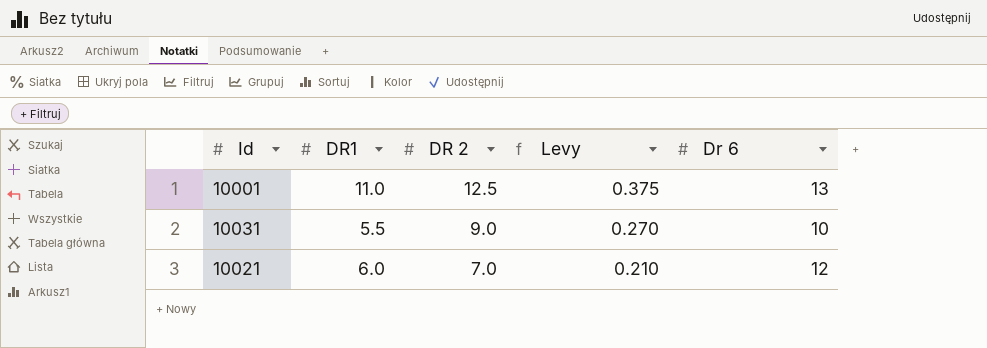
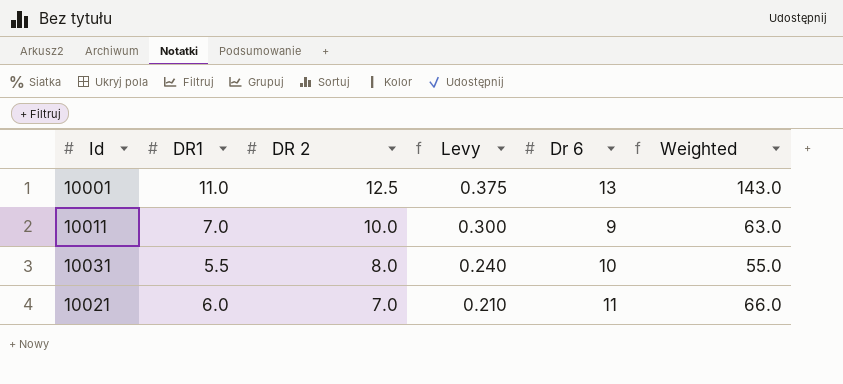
column Weighted | formula: none -> [DR1] * [Dr 6]
row 10011: none -> 7.0 | 10.0 | 0.300 | 9 | 63.0
10031 | DR 2: 9.0 -> 8.0
10031 | Levy: 0.270 -> 0.240
10021 | Dr 6: 12 -> 11

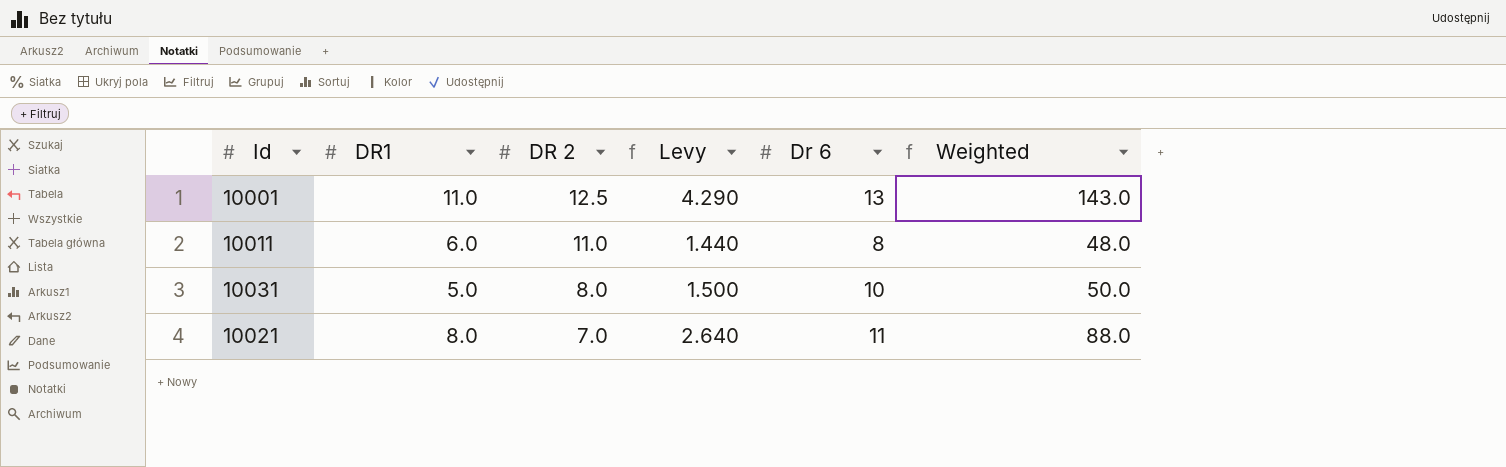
column Levy | formula: [DR 2] * 0.03 -> [Weighted] * 0.03
10011 | DR1: 7.0 -> 6.0
10011 | DR 2: 10.0 -> 11.0
10011 | Dr 6: 9 -> 8
10011 | Weighted: 63.0 -> 48.0
10031 | DR1: 5.5 -> 5.0
10031 | Weighted: 55.0 -> 50.0
10021 | DR1: 6.0 -> 8.0
10021 | Weighted: 66.0 -> 88.0

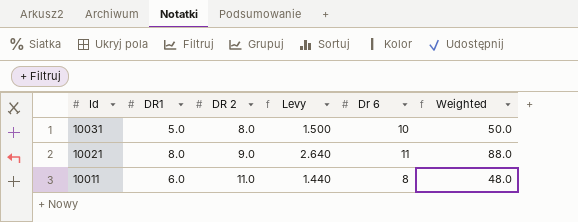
row order: DR 2 descending -> Id descending
row 10001: 11.0 | 12.5 | 4.290 | 13 | 143.0 -> none
10021 | DR 2: 7.0 -> 9.0

